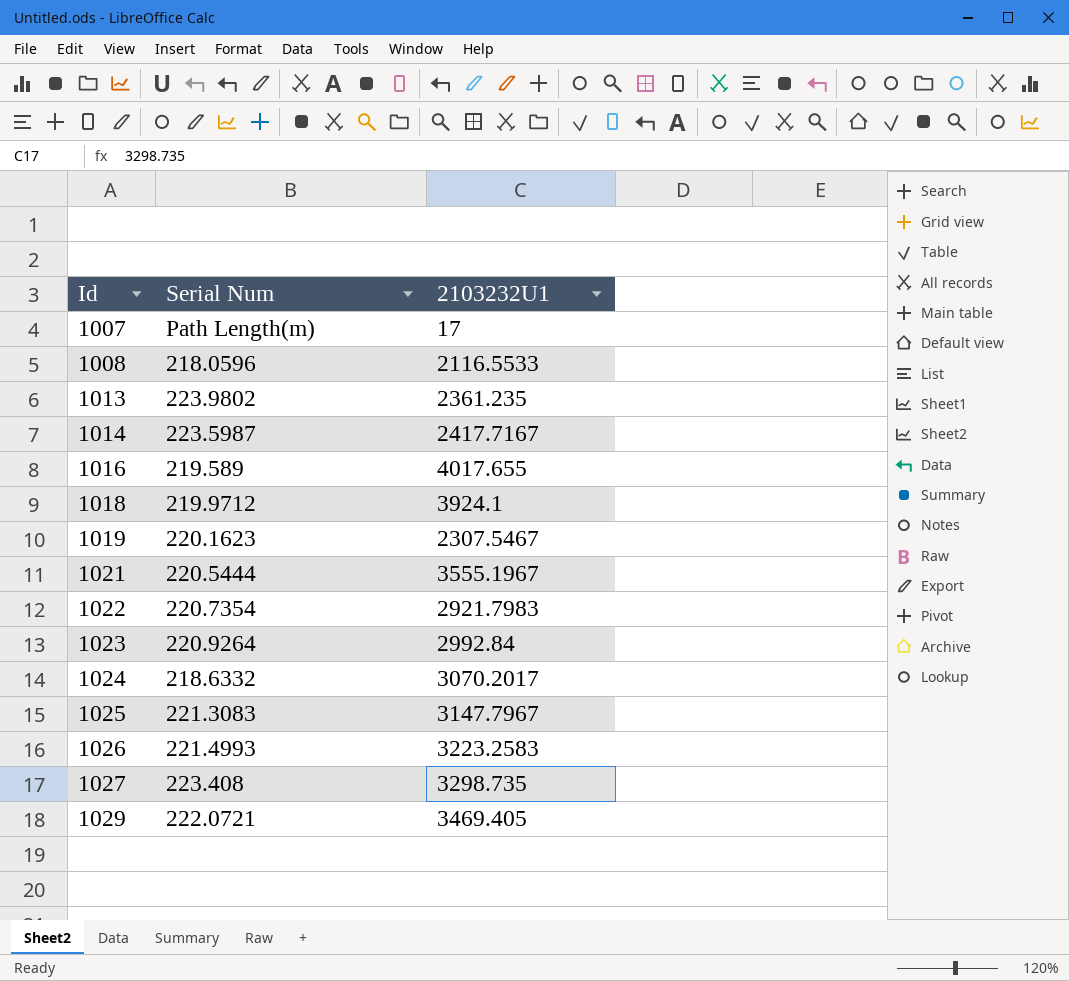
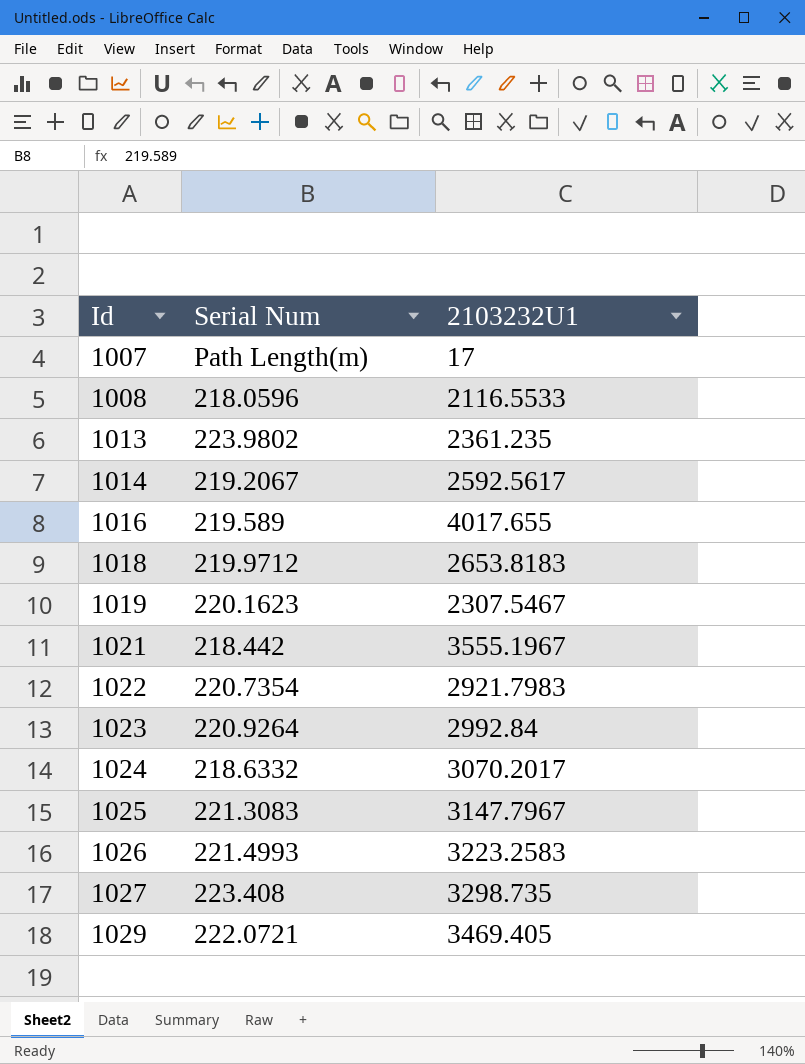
1014 | Serial Num: 223.5987 -> 219.2067
1014 | 2103232U1: 2417.7167 -> 2592.5617
1018 | 2103232U1: 3924.1 -> 2653.8183
1021 | Serial Num: 220.5444 -> 218.442

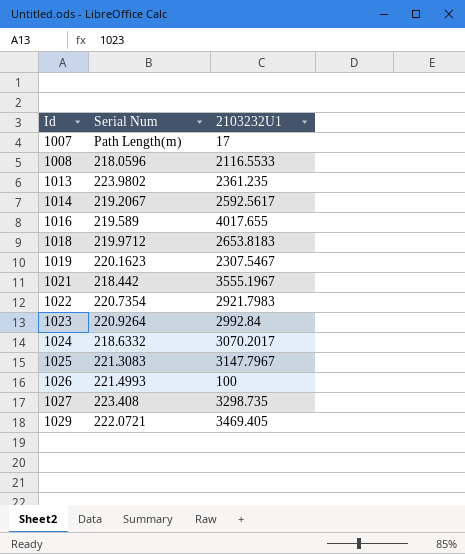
1026 | 2103232U1: 3223.2583 -> 100

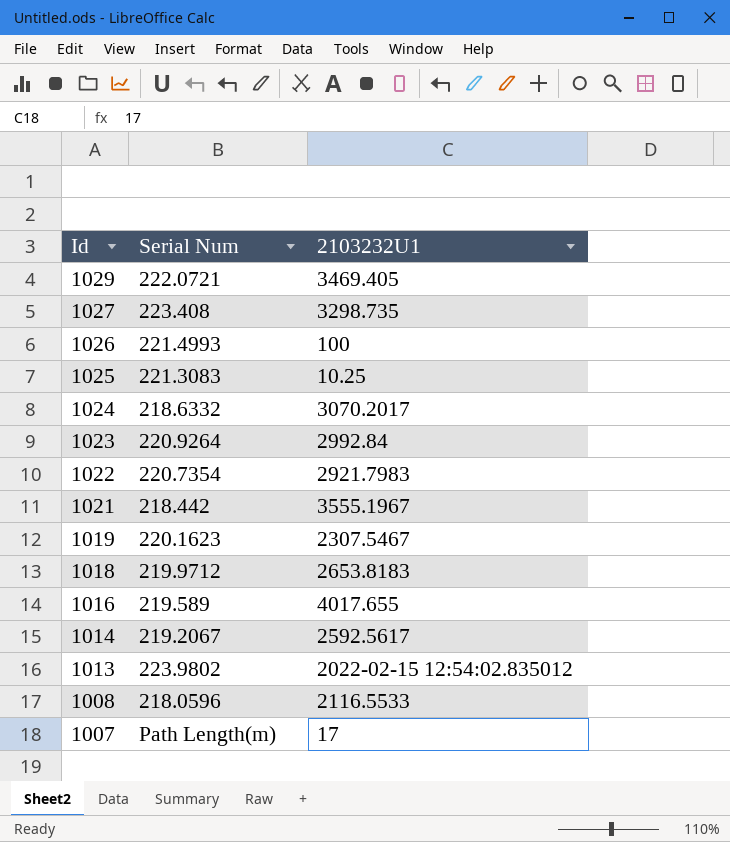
row order: Id ascending -> Id descending
1025 | 2103232U1: 3147.7967 -> 10.25
1013 | 2103232U1: 2361.235 -> 2022-02-15 12:54:02.835012

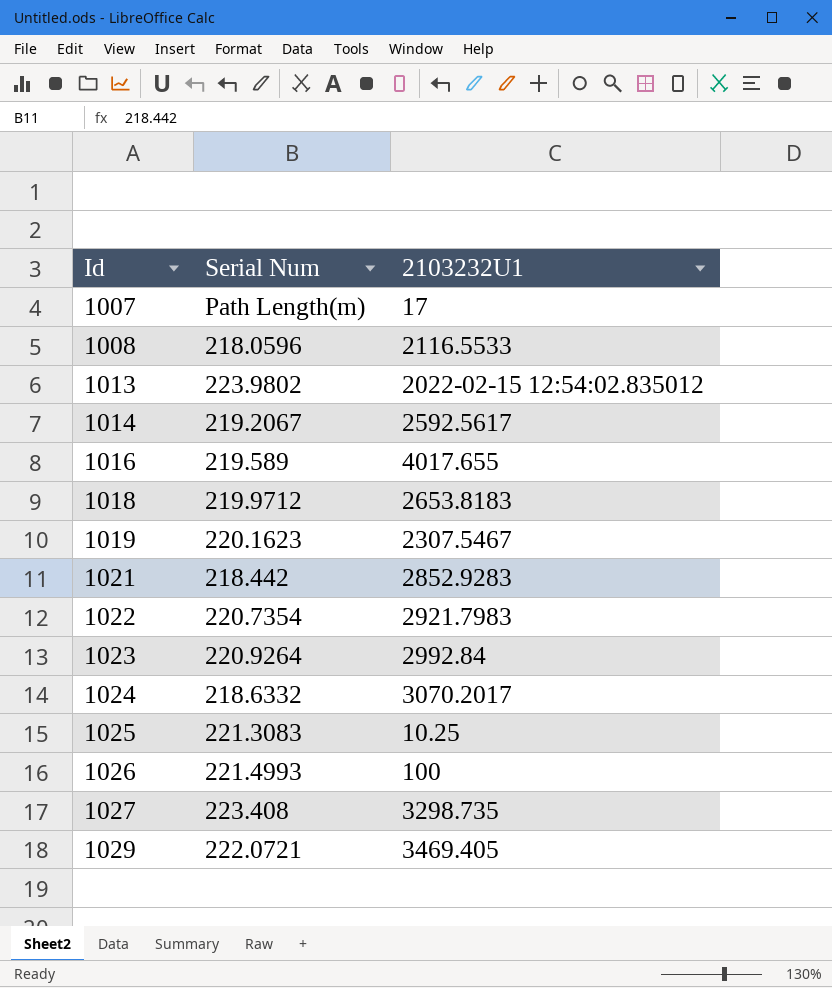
row order: Id descending -> Id ascending
1021 | 2103232U1: 3555.1967 -> 2852.9283

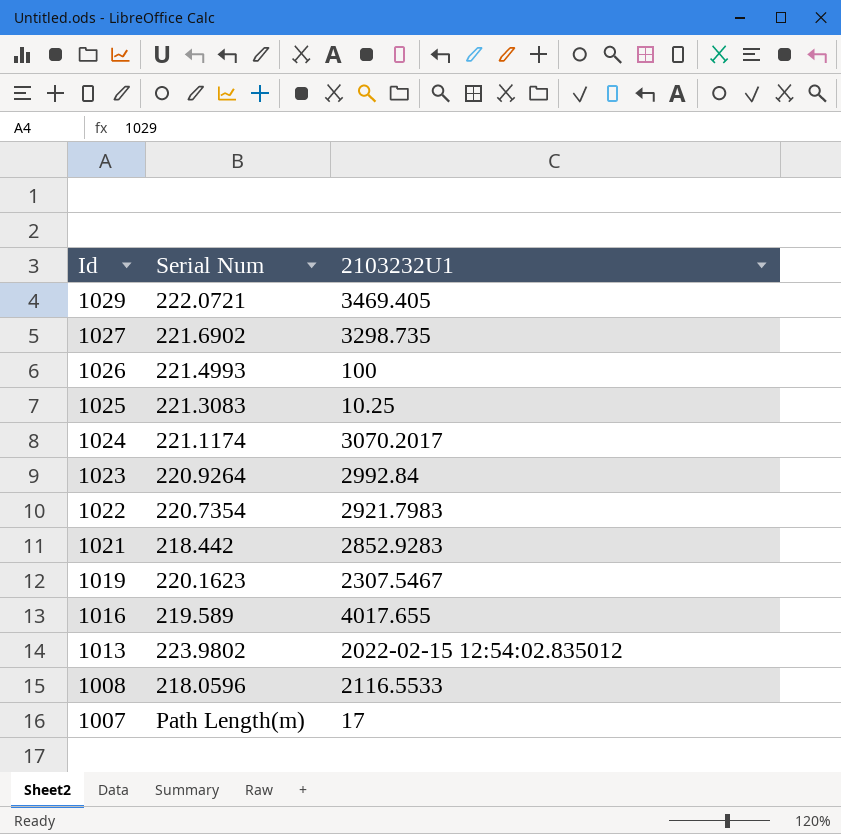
row order: Id ascending -> Id descending
row 1014: 219.2067 | 2592.5617 -> none
row 1018: 219.9712 | 2653.8183 -> none
1027 | Serial Num: 223.408 -> 221.6902
1024 | Serial Num: 218.6332 -> 221.1174

